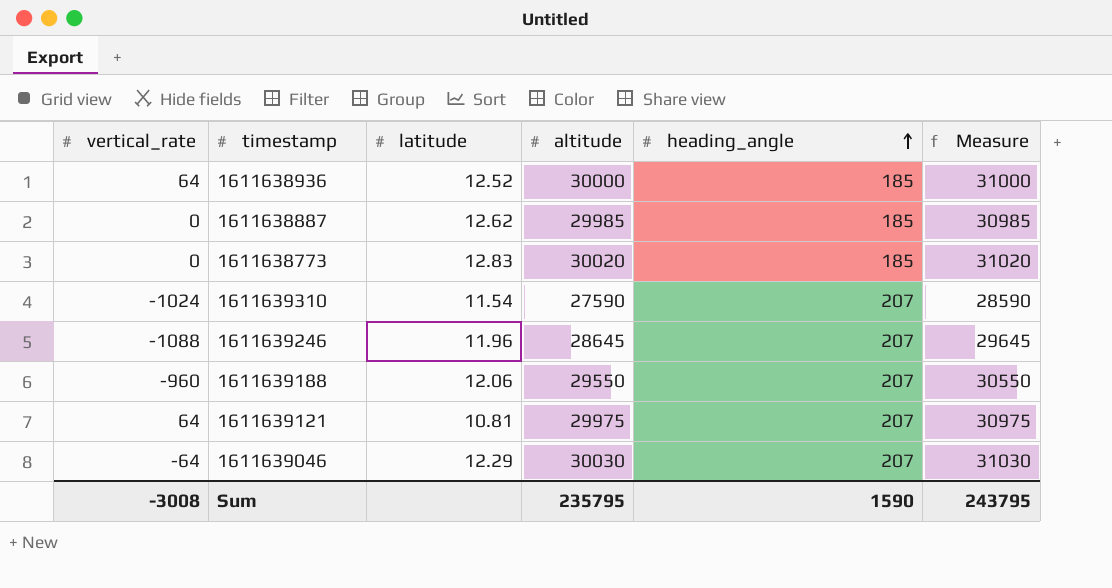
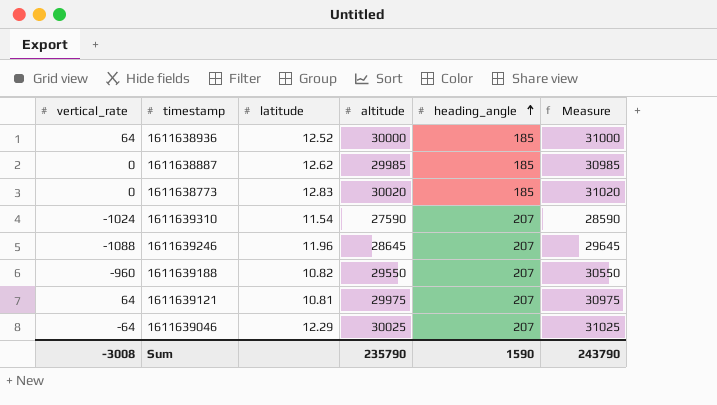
1611639188 | latitude: 12.06 -> 10.82
1611639046 | altitude: 30030 -> 30025
1611639046 | Measure: 31030 -> 31025
Sum | altitude: 235795 -> 235790
Sum | Measure: 243795 -> 243790

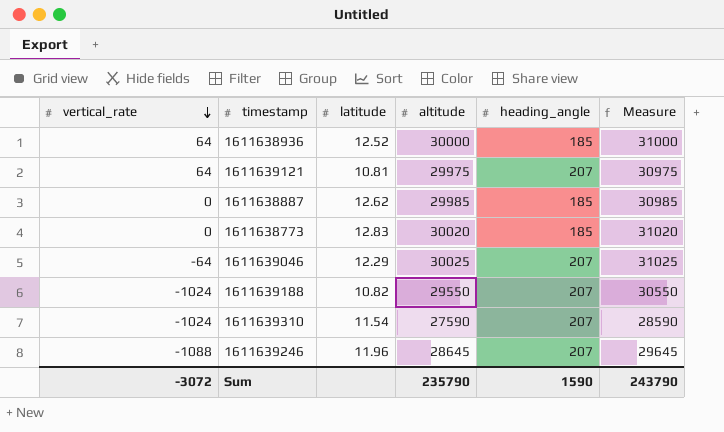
row order: heading_angle ascending -> vertical_rate descending
1611639188 | vertical_rate: -960 -> -1024
Sum | vertical_rate: -3008 -> -3072

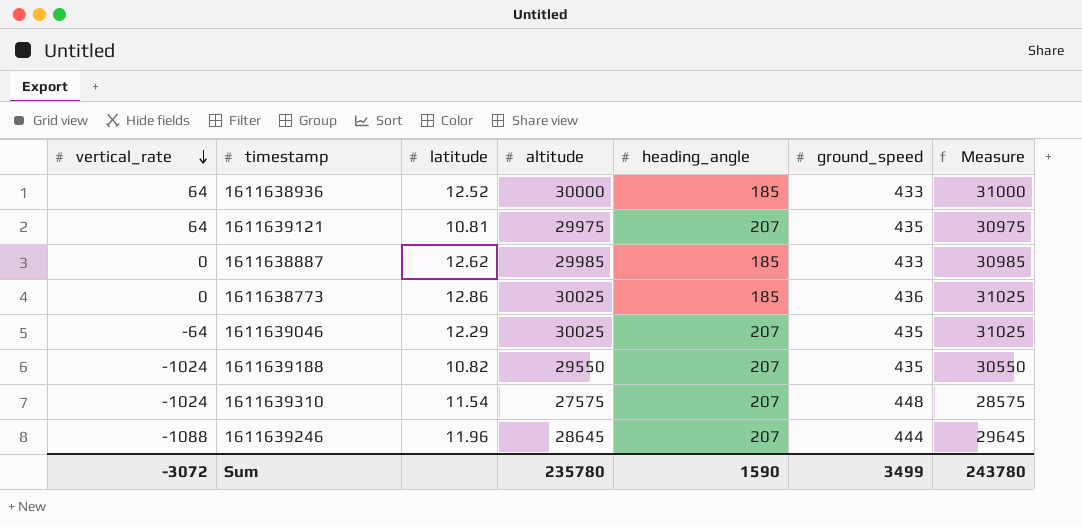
column ground_speed | position: none -> 6
1611638773 | latitude: 12.83 -> 12.86
1611638773 | altitude: 30020 -> 30025
1611638773 | Measure: 31020 -> 31025
1611639310 | altitude: 27590 -> 27575
1611639310 | Measure: 28590 -> 28575
Sum | altitude: 235790 -> 235780
Sum | Measure: 243790 -> 243780

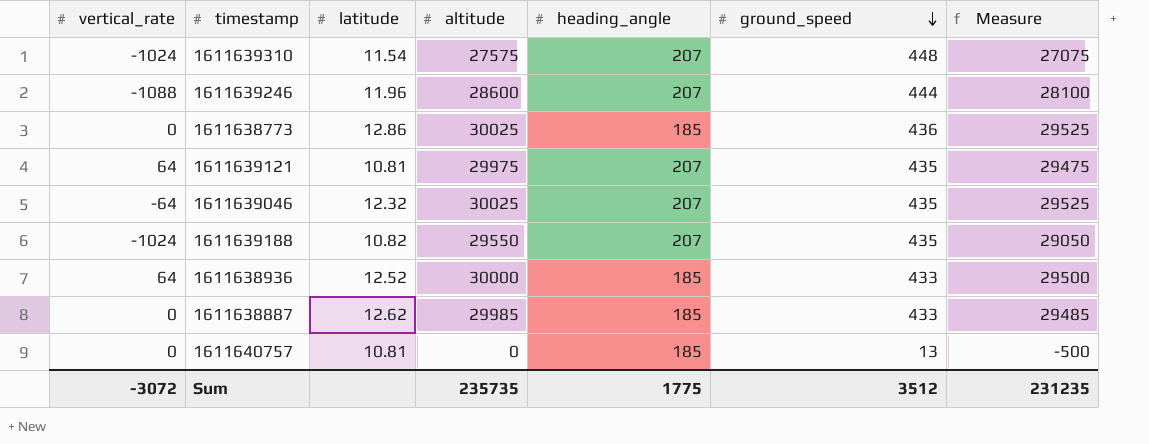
row order: vertical_rate descending -> ground_speed descending
column Measure | formula: [altitude] + 1000 -> [altitude] - 500
1611639246 | altitude: 28645 -> 28600
1611639046 | latitude: 12.29 -> 12.32
row 1611640757: none -> 0 | 10.81 | 0 | 185 | 13 | -500
Sum | altitude: 235780 -> 235735
Sum | heading_angle: 1590 -> 1775
Sum | ground_speed: 3499 -> 3512
Sum | Measure: 243780 -> 231235

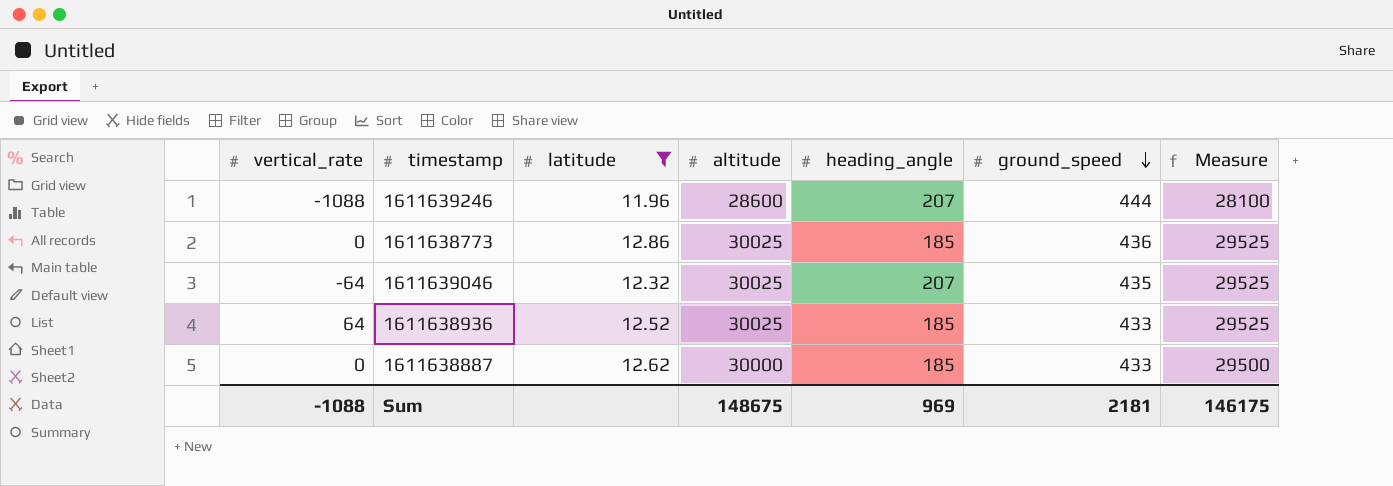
filter: none -> latitude >= 11.96
1611638936 | altitude: 30000 -> 30025
1611638936 | Measure: 29500 -> 29525
1611638887 | altitude: 29985 -> 30000
1611638887 | Measure: 29485 -> 29500
Sum | vertical_rate: -3072 -> -1088
Sum | altitude: 235735 -> 148675
Sum | heading_angle: 1775 -> 969
Sum | ground_speed: 3512 -> 2181
Sum | Measure: 231235 -> 146175

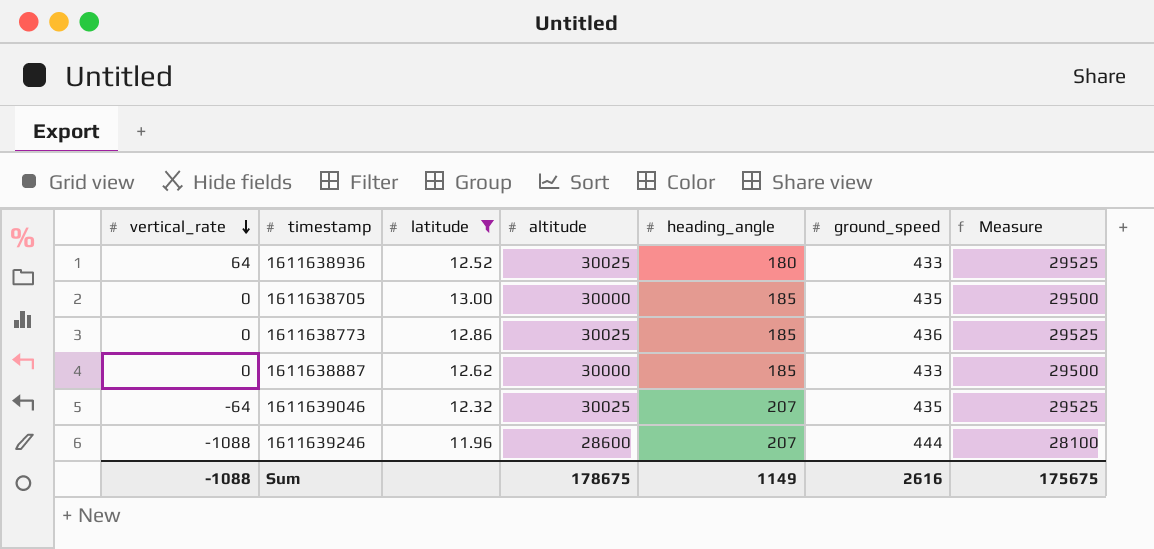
row order: ground_speed descending -> vertical_rate descending
1611638936 | heading_angle: 185 -> 180
row 1611638705: none -> 0 | 13.00 | 30000 | 185 | 435 | 29500
Sum | altitude: 148675 -> 178675
Sum | heading_angle: 969 -> 1149
Sum | ground_speed: 2181 -> 2616
Sum | Measure: 146175 -> 175675

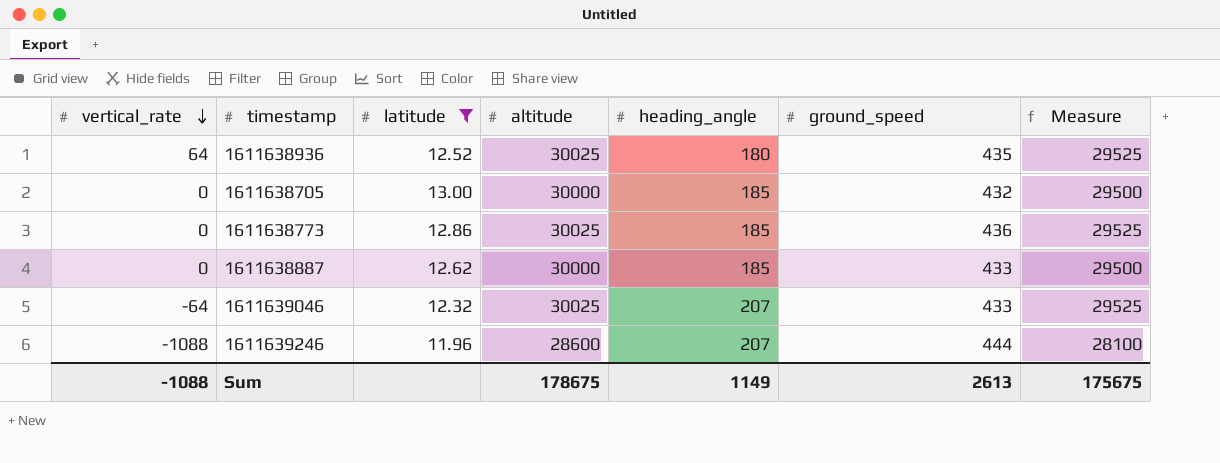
1611638936 | ground_speed: 433 -> 435
1611638705 | ground_speed: 435 -> 432
1611639046 | ground_speed: 435 -> 433
Sum | ground_speed: 2616 -> 2613

